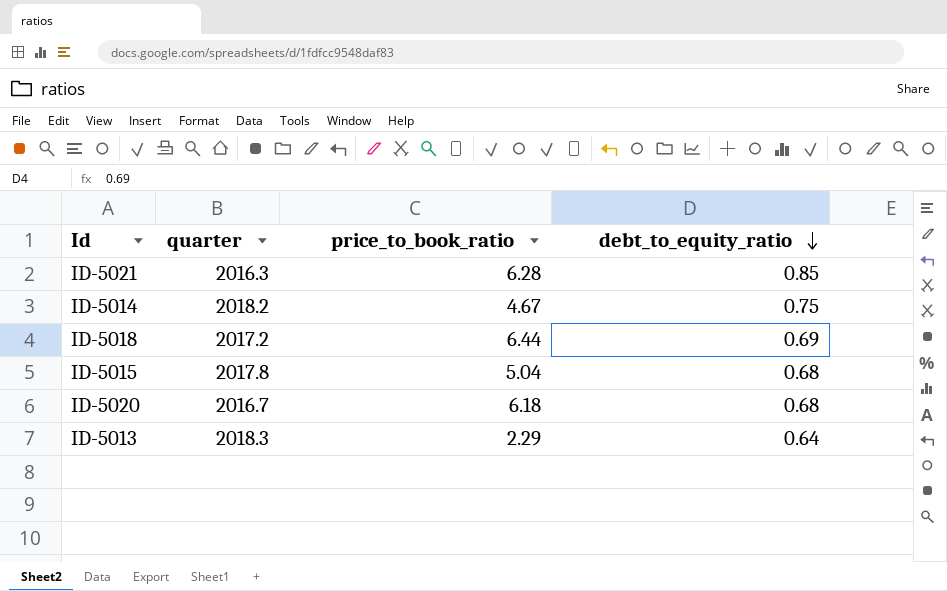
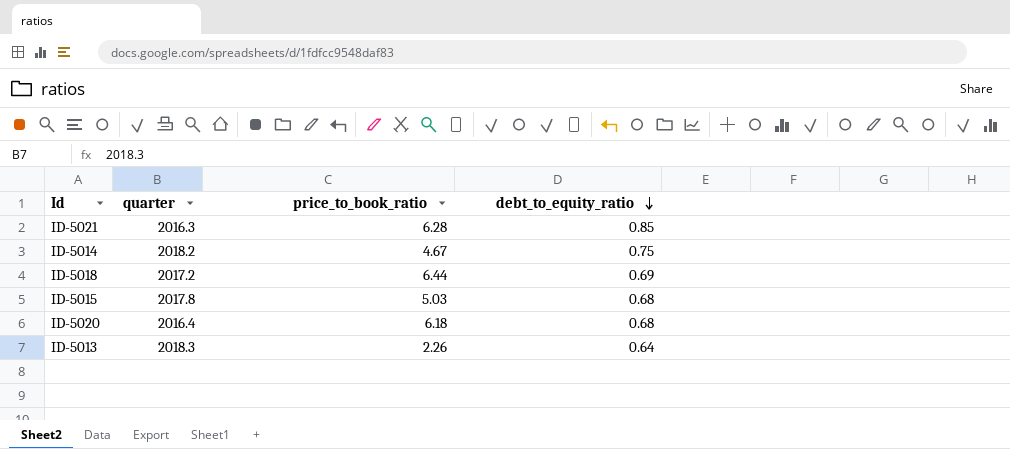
ID-5015 | price_to_book_ratio: 5.04 -> 5.03
ID-5020 | quarter: 2016.7 -> 2016.4
ID-5013 | price_to_book_ratio: 2.29 -> 2.26

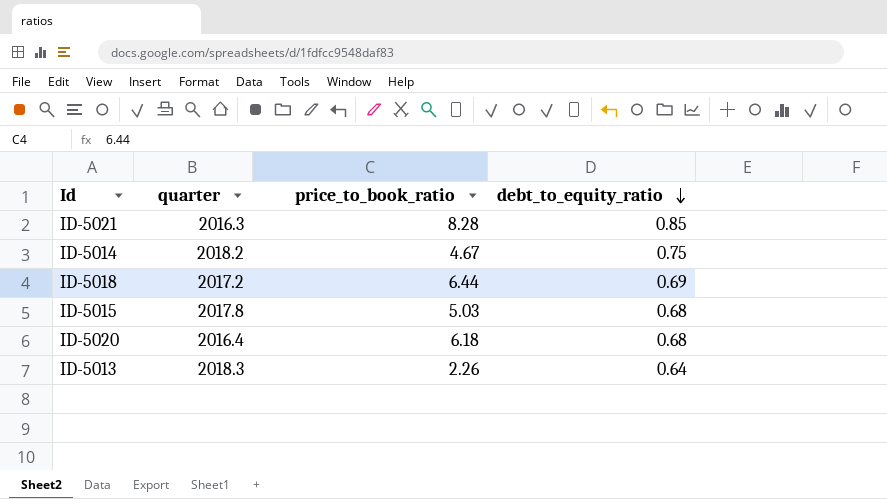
ID-5021 | price_to_book_ratio: 6.28 -> 8.28

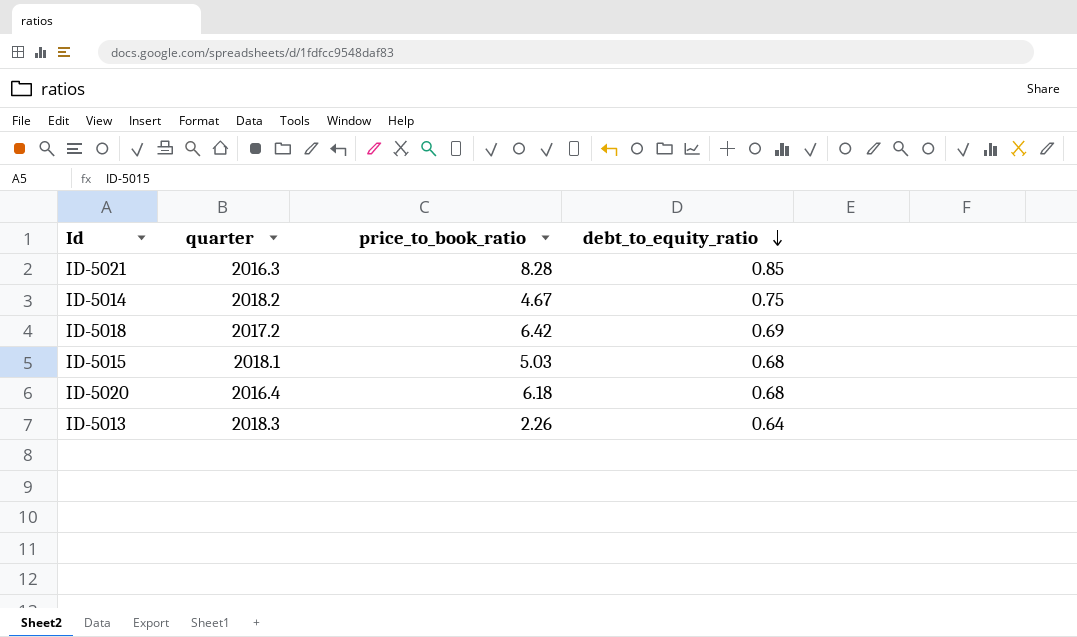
ID-5018 | price_to_book_ratio: 6.44 -> 6.42
ID-5015 | quarter: 2017.8 -> 2018.1

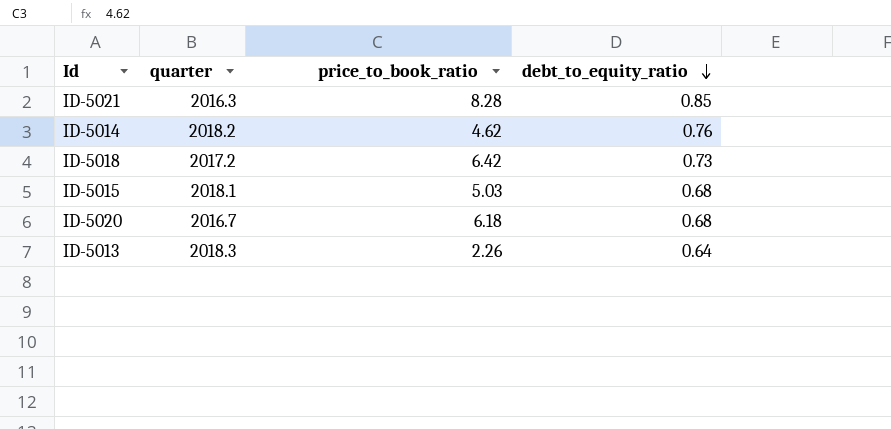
ID-5014 | price_to_book_ratio: 4.67 -> 4.62
ID-5014 | debt_to_equity_ratio: 0.75 -> 0.76
ID-5018 | debt_to_equity_ratio: 0.69 -> 0.73
ID-5020 | quarter: 2016.4 -> 2016.7

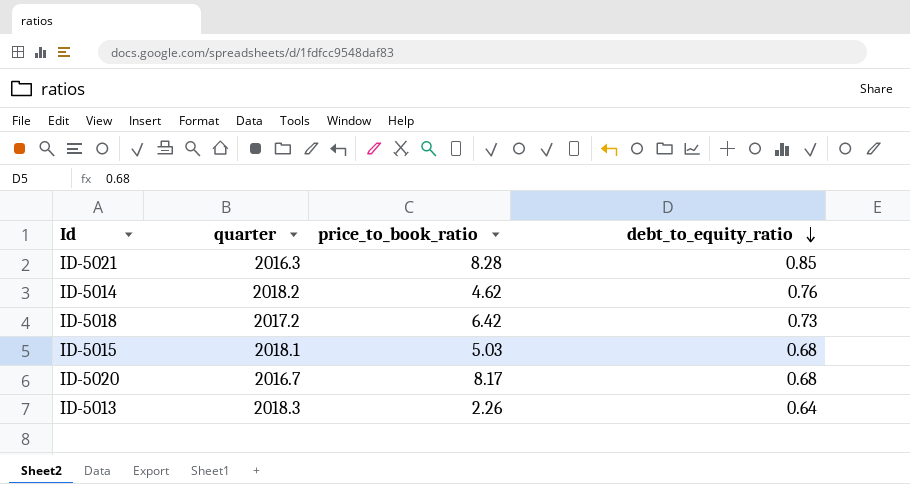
ID-5020 | price_to_book_ratio: 6.18 -> 8.17

